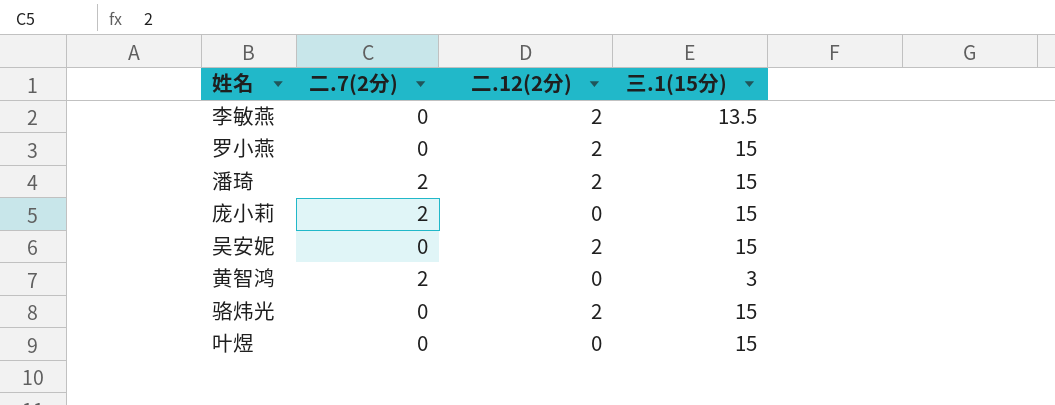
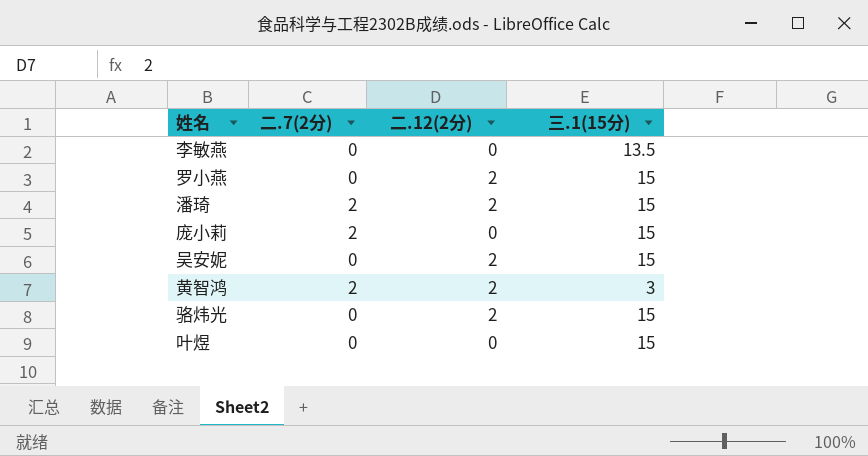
李敏燕 | 二.12(2分): 2 -> 0
黄智鸿 | 二.12(2分): 0 -> 2

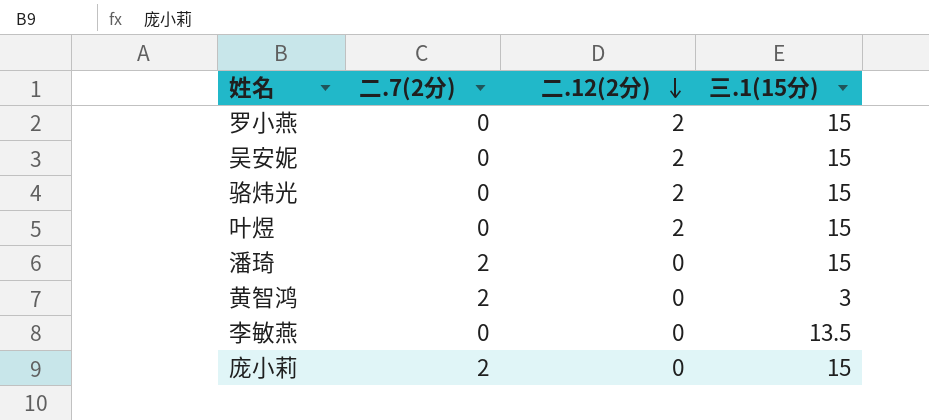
row order: none -> 二.12(2分) descending
叶煜 | 二.12(2分): 0 -> 2
潘琦 | 二.12(2分): 2 -> 0
黄智鸿 | 二.12(2分): 2 -> 0

